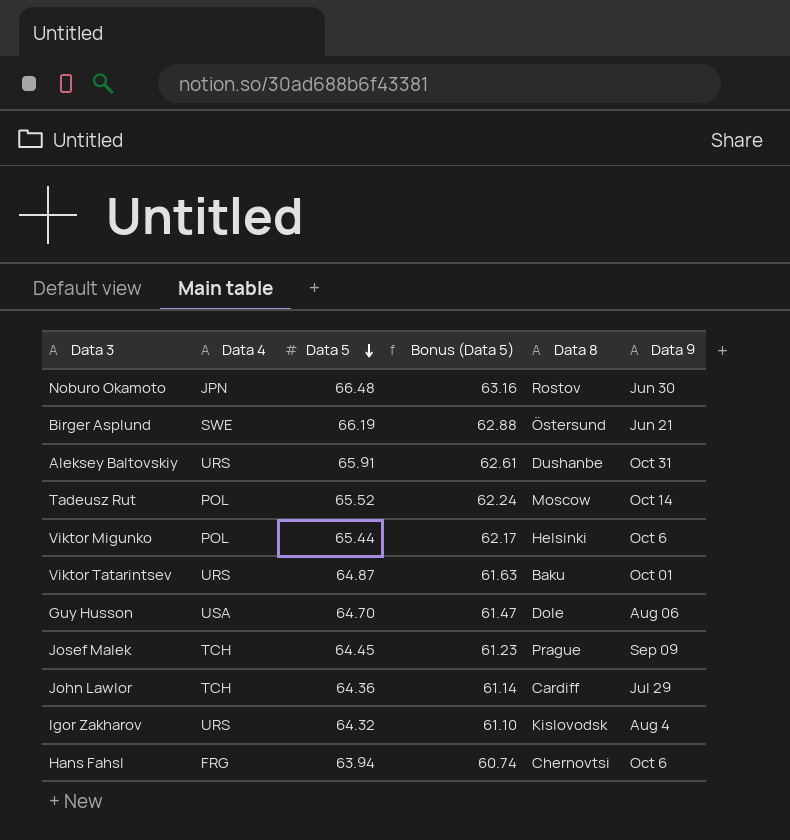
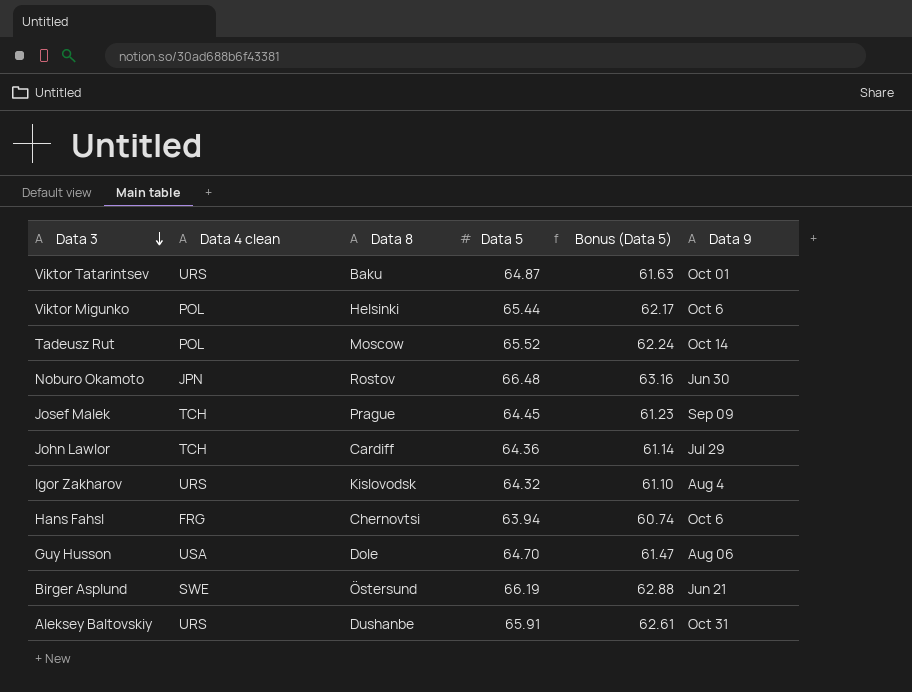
row order: Data 5 descending -> Data 3 descending
column name: Data 4 -> Data 4 clean
column Data 8 | position: 5 -> 3

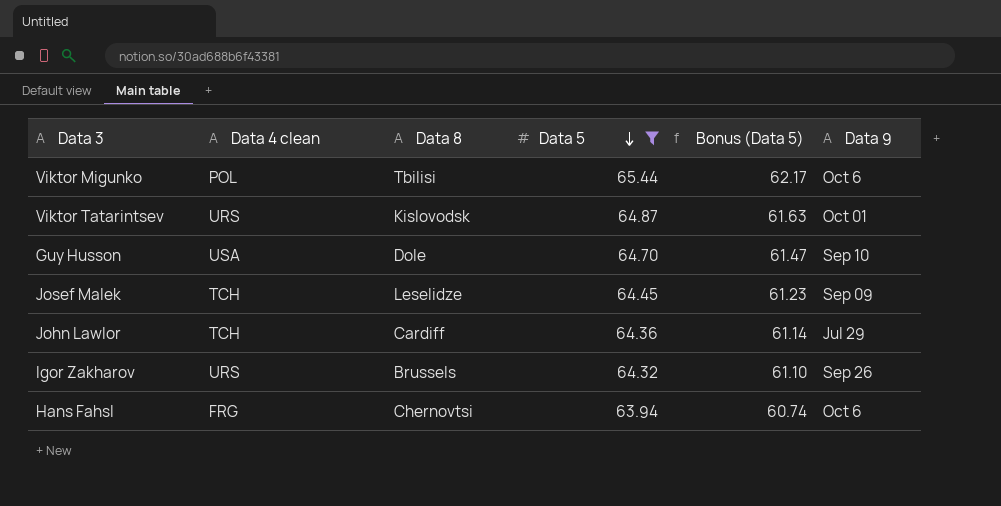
filter: none -> Data 5 <= 65.44
row order: Data 3 descending -> Data 5 descending
Viktor Migunko | Data 8: Helsinki -> Tbilisi
Viktor Tatarintsev | Data 8: Baku -> Kislovodsk
Guy Husson | Data 9: Aug 06 -> Sep 10
Josef Malek | Data 8: Prague -> Leselidze
Igor Zakharov | Data 8: Kislovodsk -> Brussels
Igor Zakharov | Data 9: Aug 4 -> Sep 26

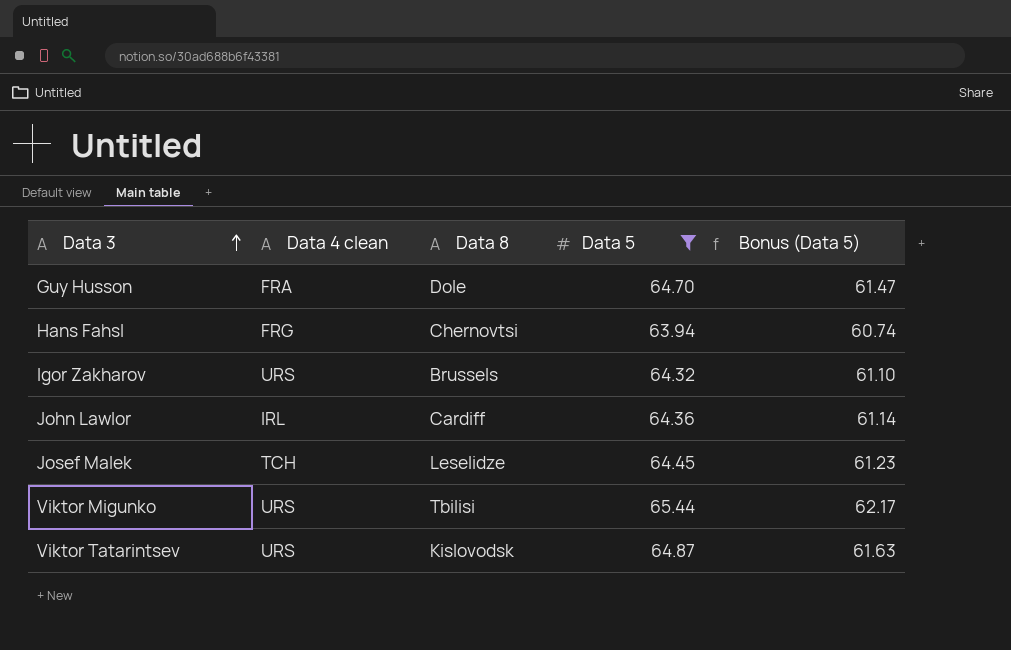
row order: Data 5 descending -> Data 3 ascending
column Data 9 | position: 6 -> none
Guy Husson | Data 4 clean: USA -> FRA
John Lawlor | Data 4 clean: TCH -> IRL
Viktor Migunko | Data 4 clean: POL -> URS

